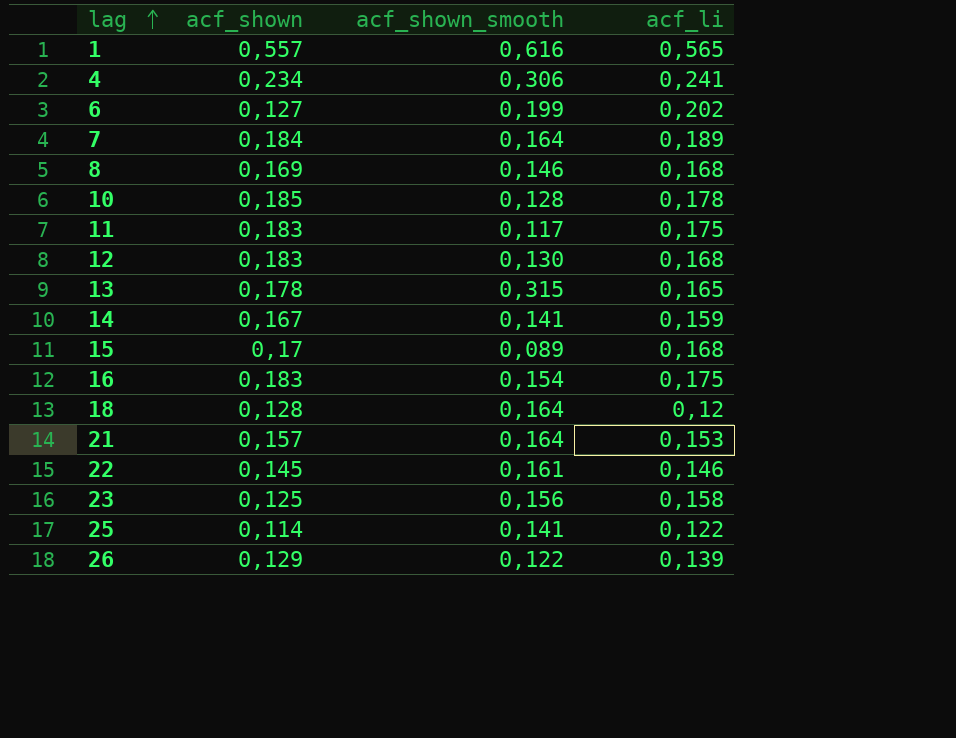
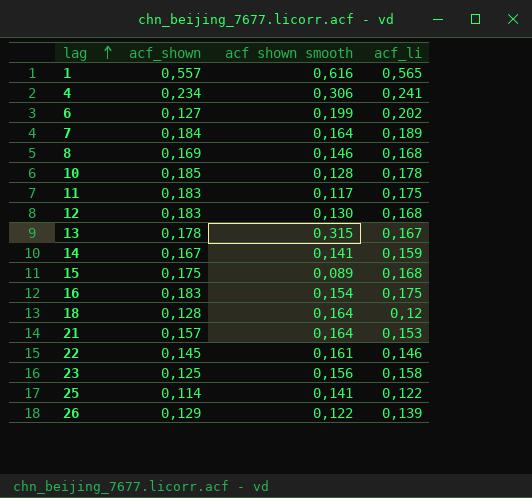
column name: acf_shown_smooth -> acf shown smooth
13 | acf_li: 0,165 -> 0,167
15 | acf_shown: 0,17 -> 0,175

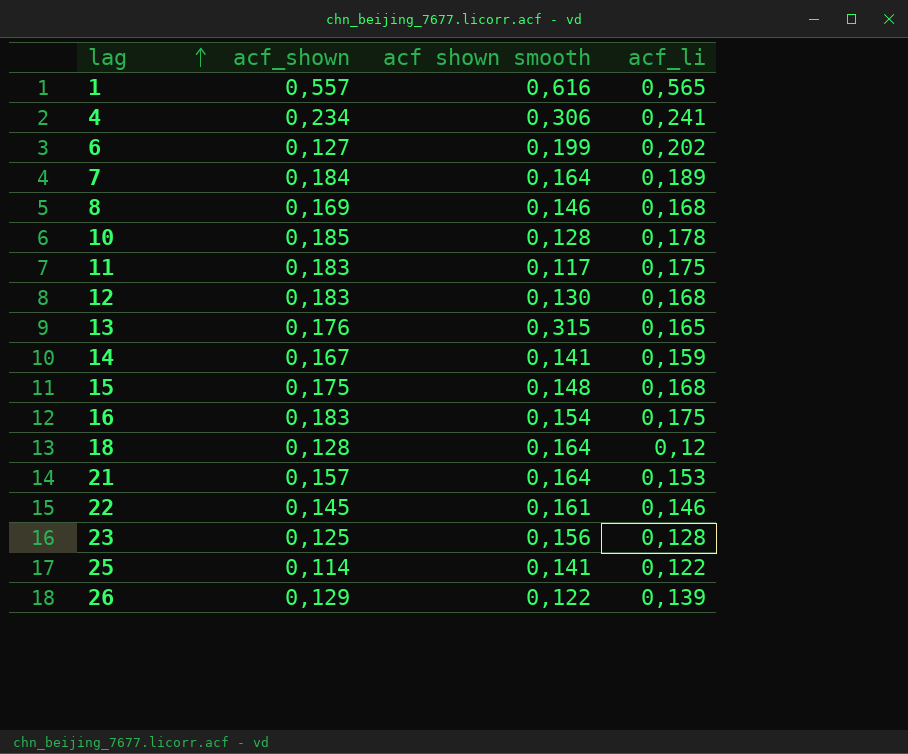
13 | acf_shown: 0,178 -> 0,176
13 | acf_li: 0,167 -> 0,165
15 | acf shown smooth: 0,089 -> 0,148
23 | acf_li: 0,158 -> 0,128

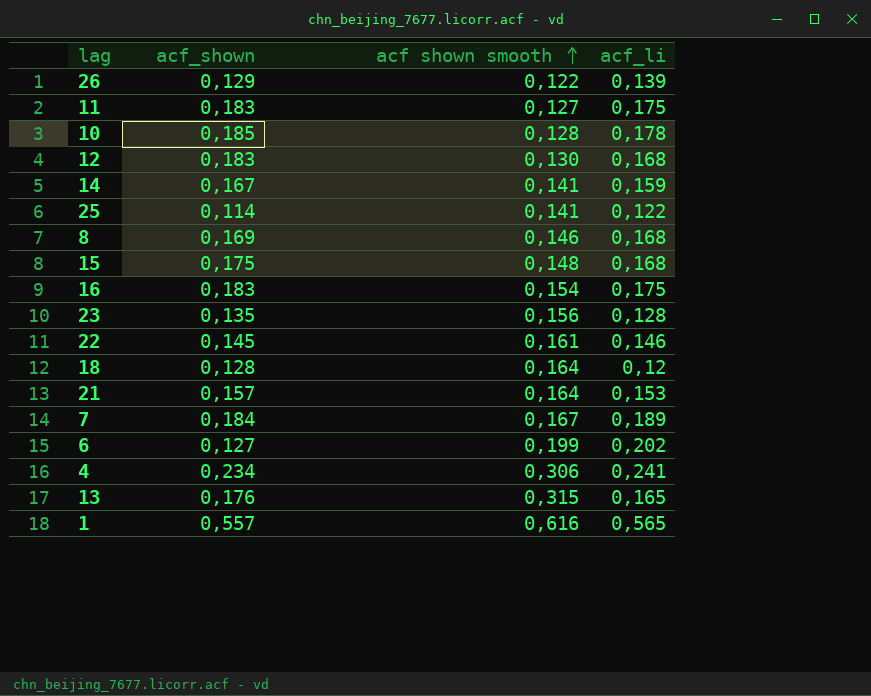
row order: lag ascending -> acf shown smooth ascending
11 | acf shown smooth: 0,117 -> 0,127
23 | acf_shown: 0,125 -> 0,135
7 | acf shown smooth: 0,164 -> 0,167

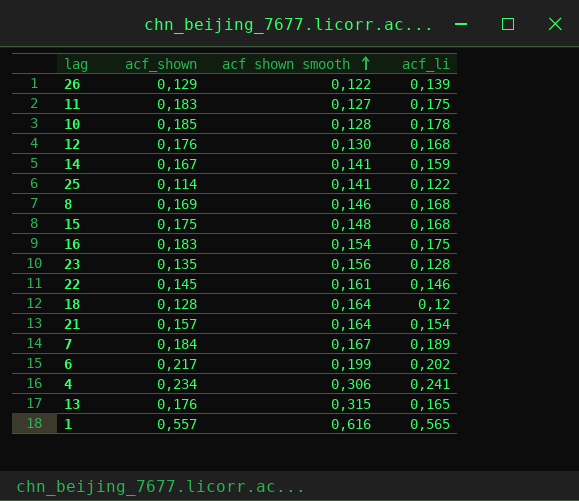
12 | acf_shown: 0,183 -> 0,176
21 | acf_li: 0,153 -> 0,154
6 | acf_shown: 0,127 -> 0,217

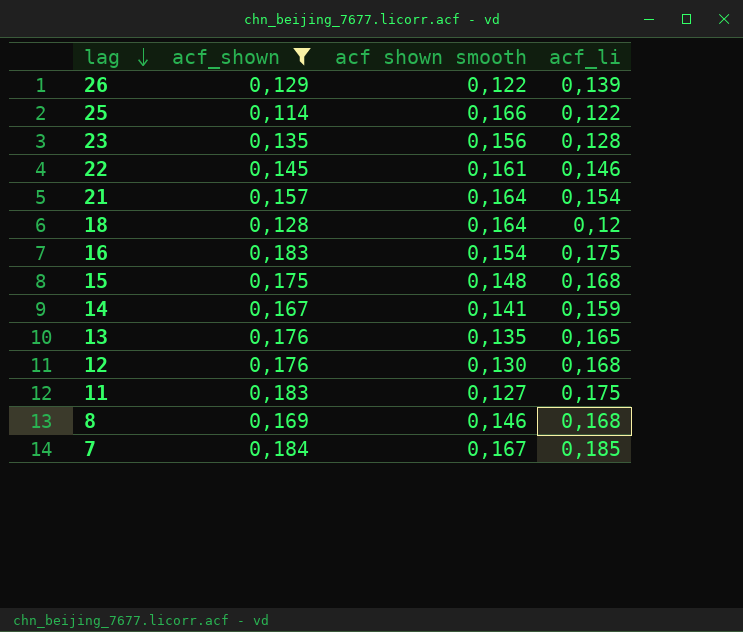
filter: none -> acf_shown <= 0,184
row order: acf shown smooth ascending -> lag descending
25 | acf shown smooth: 0,141 -> 0,166
13 | acf shown smooth: 0,315 -> 0,135
7 | acf_li: 0,189 -> 0,185

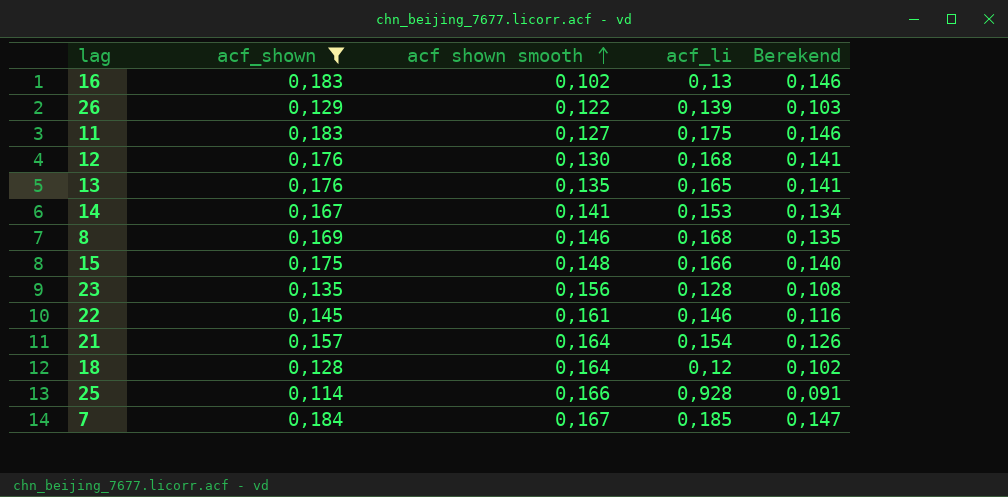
row order: lag descending -> acf shown smooth ascending
column Berekend | formula: none -> [acf_shown] * 0,8
16 | acf shown smooth: 0,154 -> 0,102
16 | acf_li: 0,175 -> 0,13
14 | acf_li: 0,159 -> 0,153
15 | acf_li: 0,168 -> 0,166
25 | acf_li: 0,122 -> 0,928

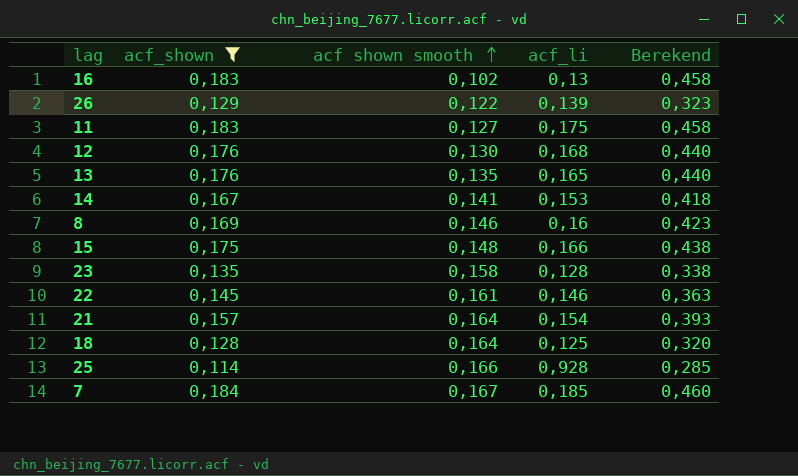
column Berekend | formula: [acf_shown] * 0,8 -> [acf_shown] * 2,5
8 | acf_li: 0,168 -> 0,16
23 | acf shown smooth: 0,156 -> 0,158
18 | acf_li: 0,12 -> 0,125

